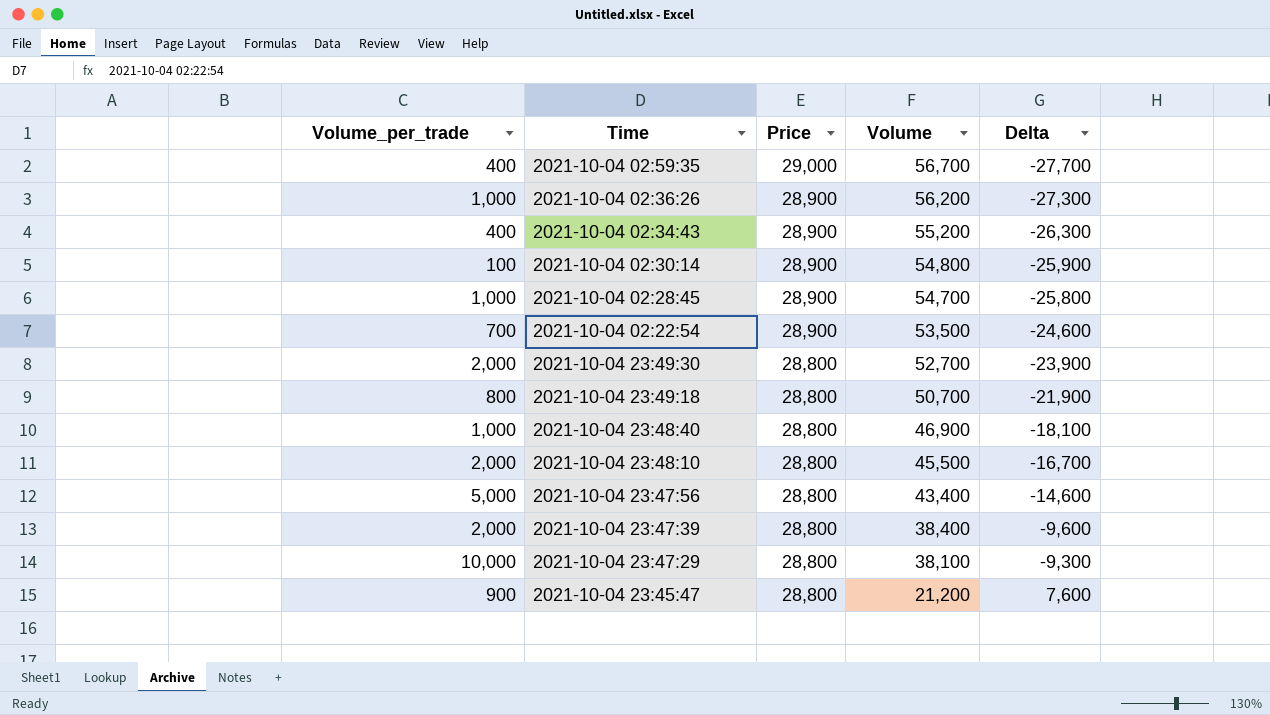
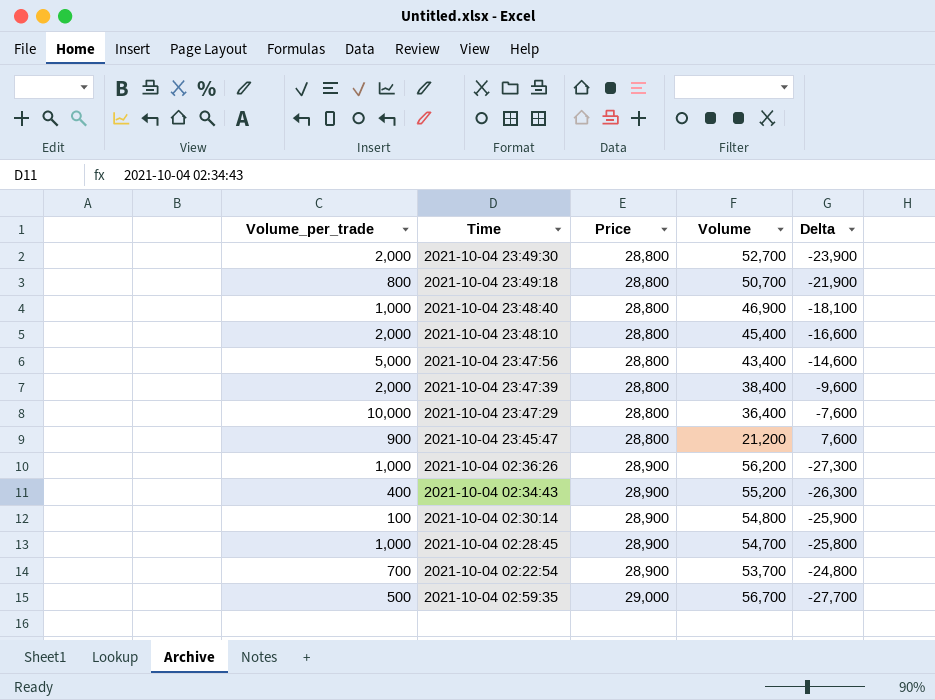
row order: Price descending -> Price ascending
2021-10-04 23:48:10 | Volume: 45,500 -> 45,400
2021-10-04 23:48:10 | Delta: -16,700 -> -16,600
2021-10-04 23:47:29 | Volume: 38,100 -> 36,400
2021-10-04 23:47:29 | Delta: -9,300 -> -7,600
2021-10-04 02:22:54 | Volume: 53,500 -> 53,700
2021-10-04 02:22:54 | Delta: -24,600 -> -24,800
2021-10-04 02:59:35 | Volume_per_trade: 400 -> 500

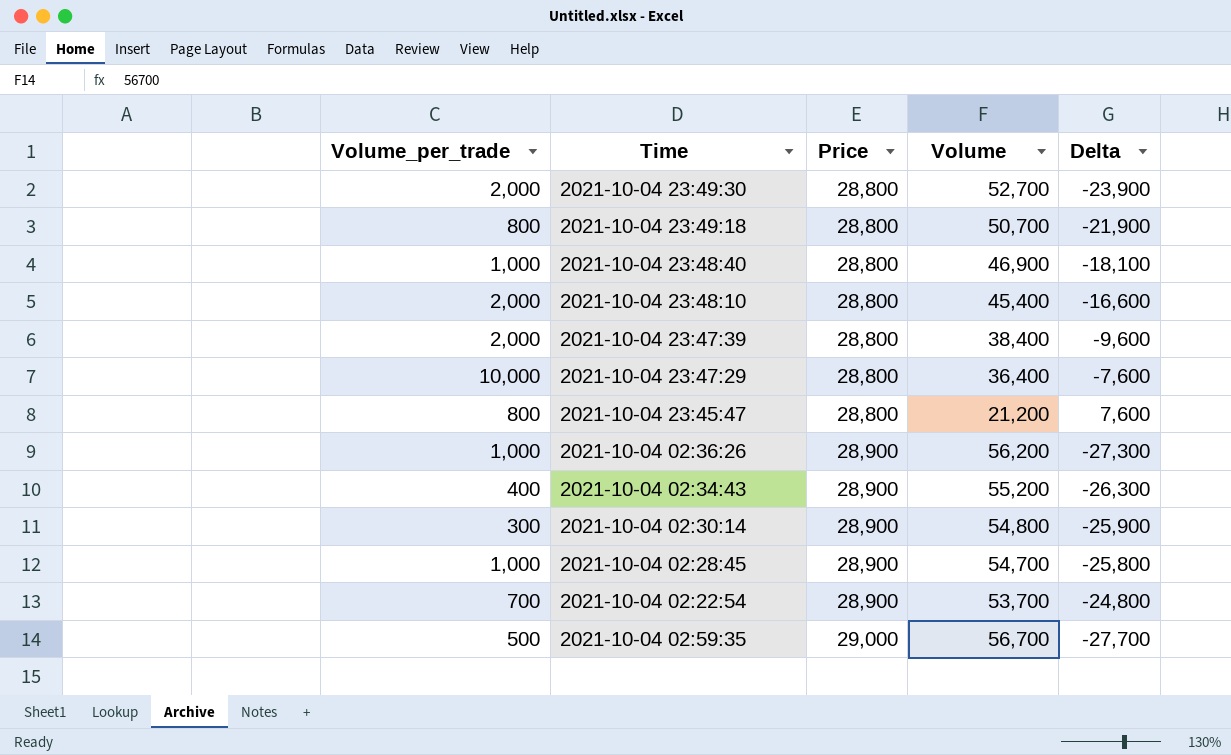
row 2021-10-04 23:47:56: 5,000 | 28,800 | 43,400 | -14,600 -> none
2021-10-04 23:45:47 | Volume_per_trade: 900 -> 800
2021-10-04 02:30:14 | Volume_per_trade: 100 -> 300

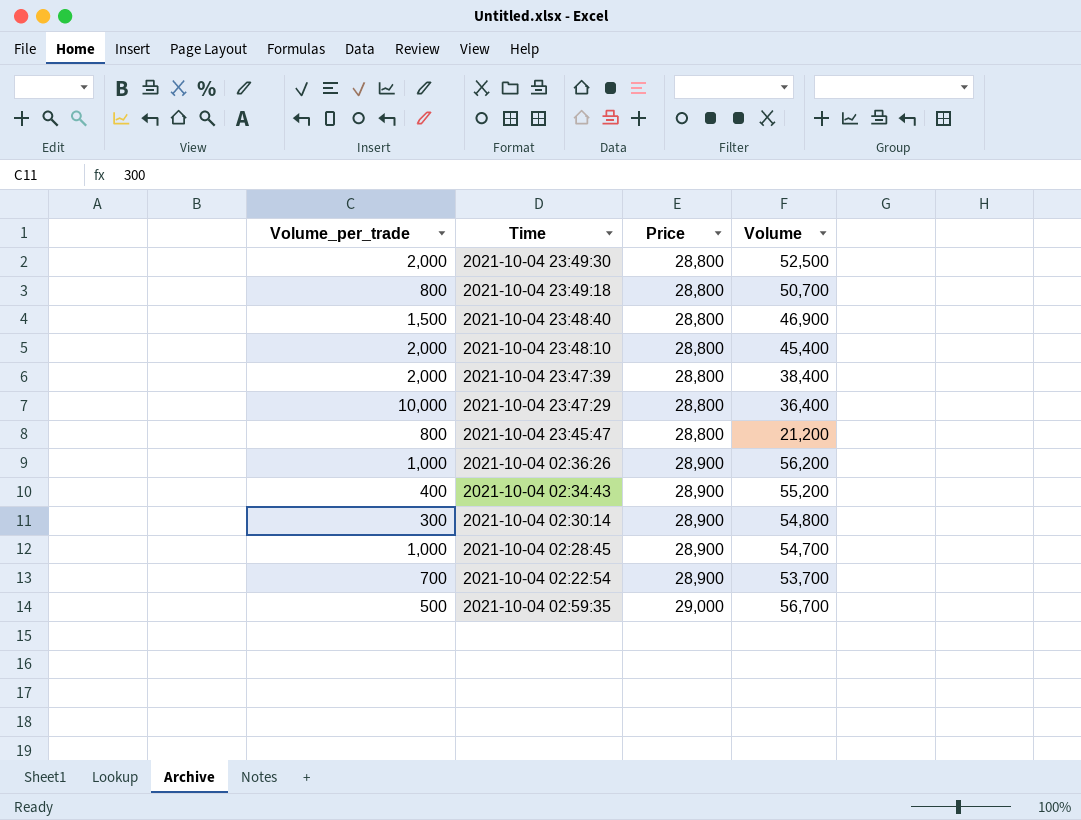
column Delta | formula: [Price] - [Volume] -> none
2021-10-04 23:49:30 | Volume: 52,700 -> 52,500
2021-10-04 23:48:40 | Volume_per_trade: 1,000 -> 1,500

